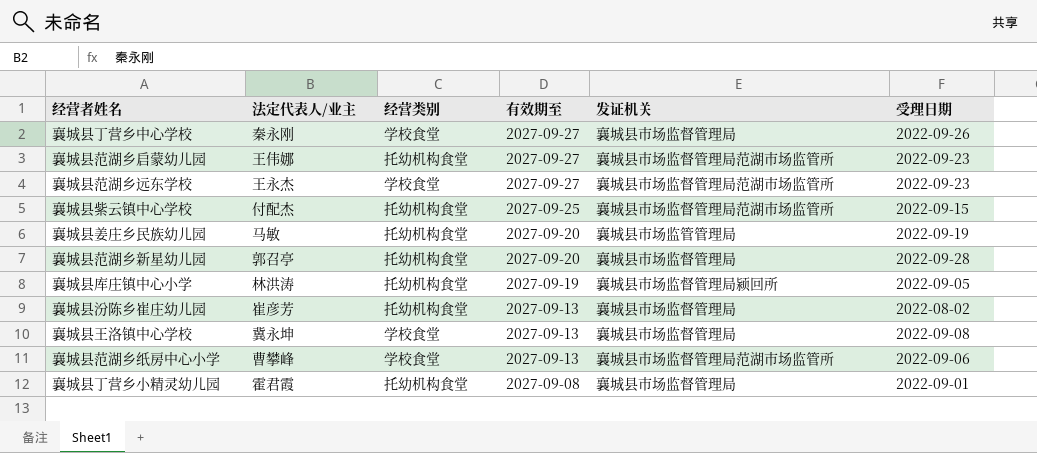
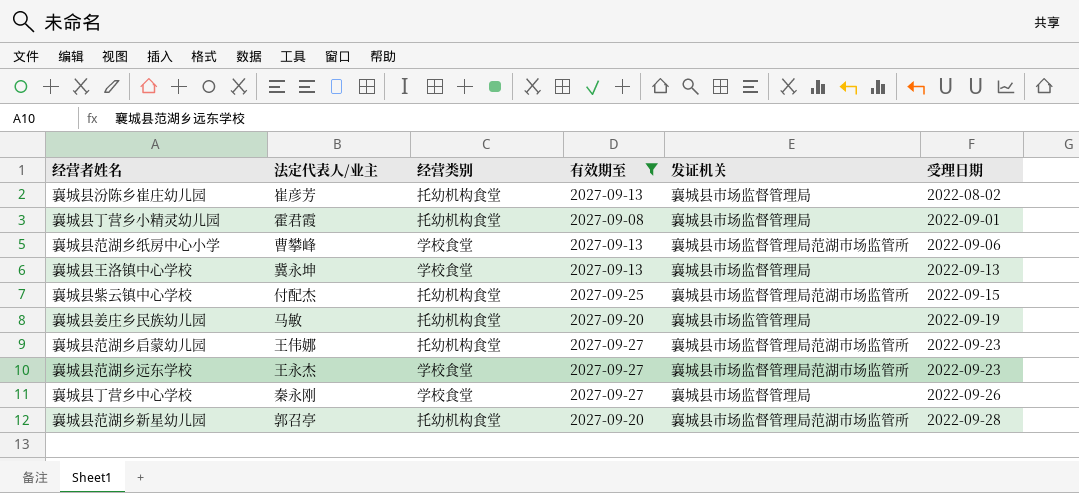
filter: none -> 有效期至 != 2027-09-19
row order: 有效期至 descending -> 受理日期 ascending
襄城县王洛镇中心学校 | 受理日期: 2022-09-08 -> 2022-09-13
襄城县范湖乡新星幼儿园 | 发证机关: 襄城县市场监督管理局 -> 襄城县市场监督管理局范湖市场监管所

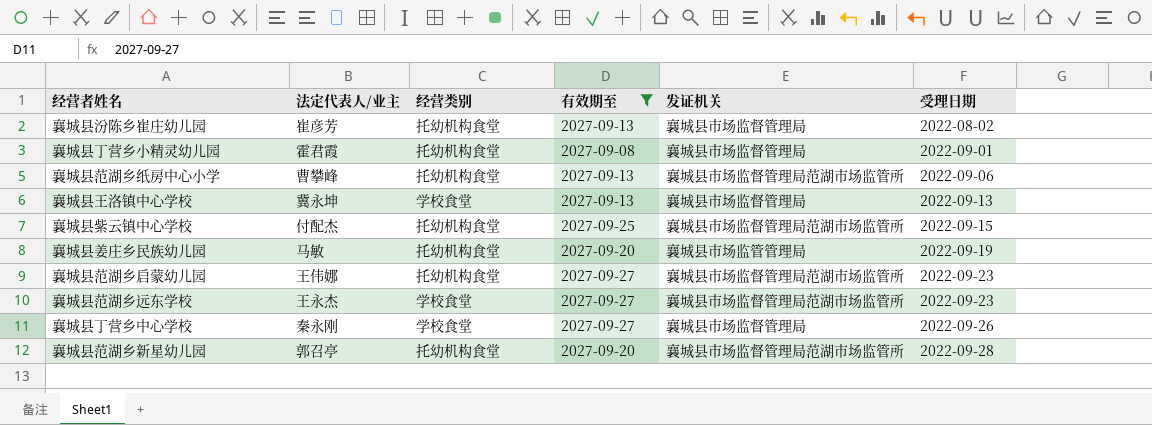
襄城县范湖乡纸房中心小学 | 经营类别: 学校食堂 -> 托幼机构食堂

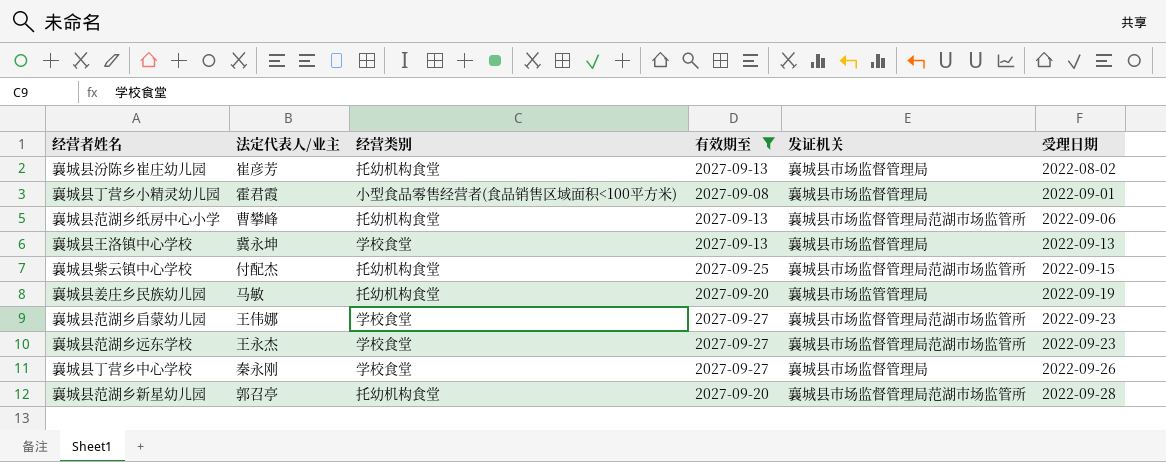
襄城县丁营乡小精灵幼儿园 | 经营类别: 托幼机构食堂 -> 小型食品零售经营者(食品销售区域面积<100平方米)
襄城县范湖乡启蒙幼儿园 | 经营类别: 托幼机构食堂 -> 学校食堂

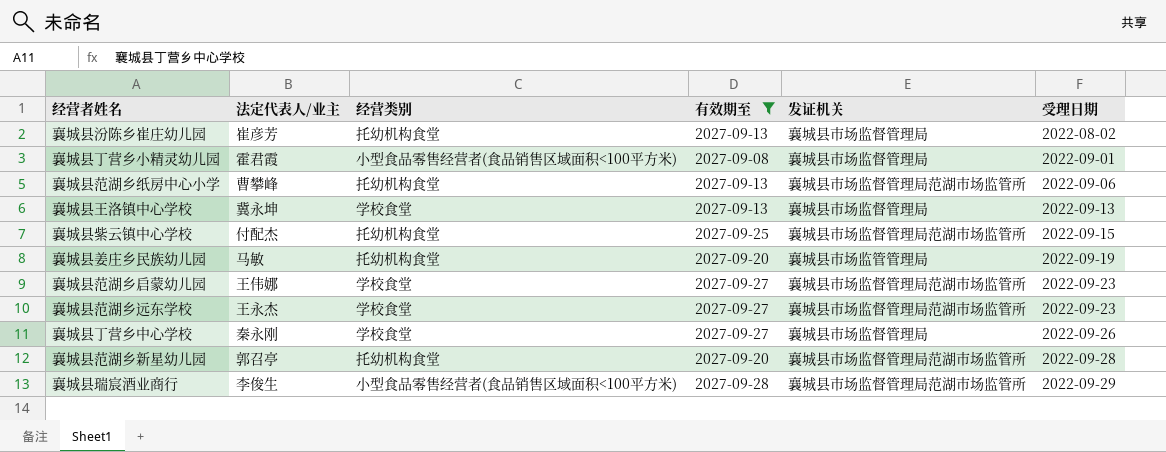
row 襄城县瑞宸酒业商行: none -> 李俊生 | 小型食品零售经营者(食品销售区域面积<100平方米) | 2027-09-28 | 襄城县市场监督管理局范湖市场监管所 | 2022-09-29

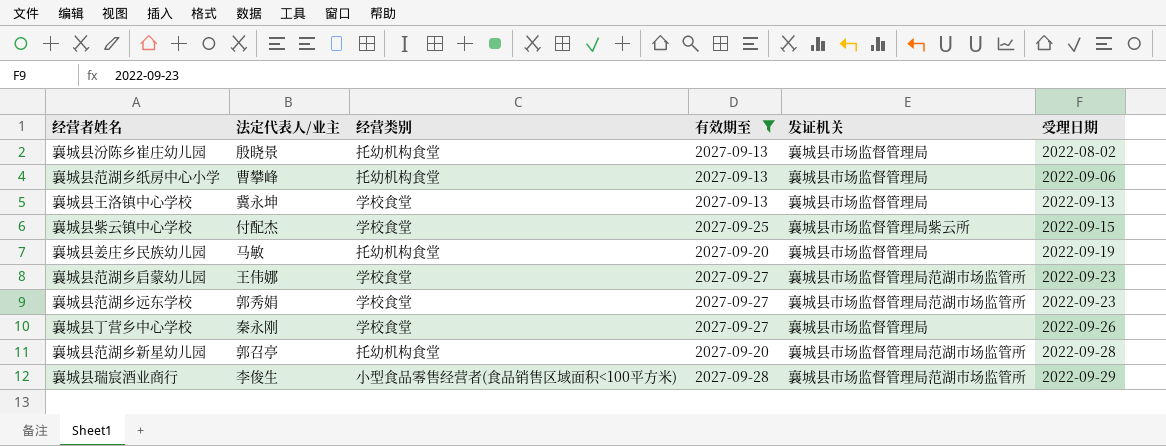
row 襄城县丁营乡小精灵幼儿园: 霍君霞 | 小型食品零售经营者(食品销售区域面积<100平方米) | 2027-09-08 | 襄城县市场监督管理局 | 2022-09-01 -> none
襄城县汾陈乡崔庄幼儿园 | 法定代表人/业主: 崔彦芳 -> 殷晓景
襄城县范湖乡纸房中心小学 | 发证机关: 襄城县市场监督管理局范湖市场监管所 -> 襄城县市场监督管理局
襄城县紫云镇中心学校 | 经营类别: 托幼机构食堂 -> 学校食堂
襄城县紫云镇中心学校 | 发证机关: 襄城县市场监督管理局范湖市场监管所 -> 襄城县市场监督管理局紫云所
襄城县姜庄乡民族幼儿园 | 发证机关: 襄城县市场监管管理局 -> 襄城县市场监督管理局
襄城县范湖乡远东学校 | 法定代表人/业主: 王永杰 -> 郭秀娟

